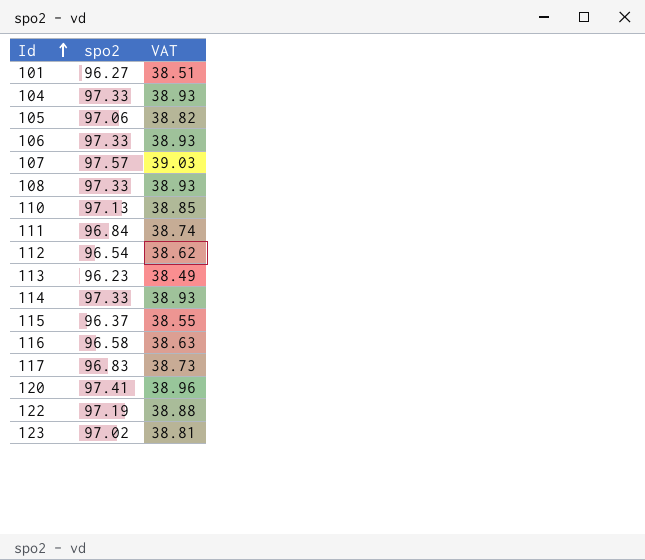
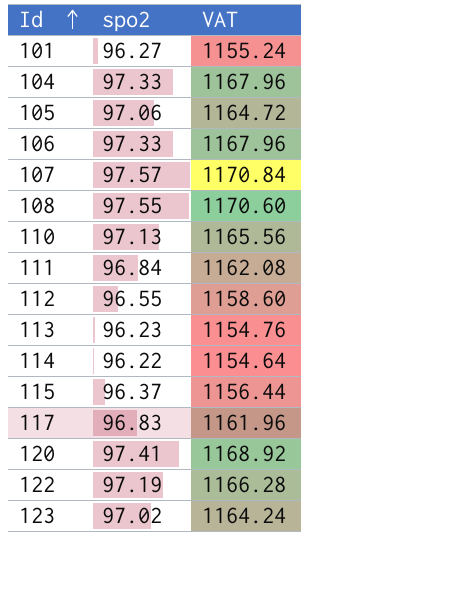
column VAT | formula: [spo2] * 0.4 -> [spo2] * 12
row 116: 96.58 | 38.63 -> none
108 | spo2: 97.33 -> 97.55
112 | spo2: 96.54 -> 96.55
114 | spo2: 97.33 -> 96.22

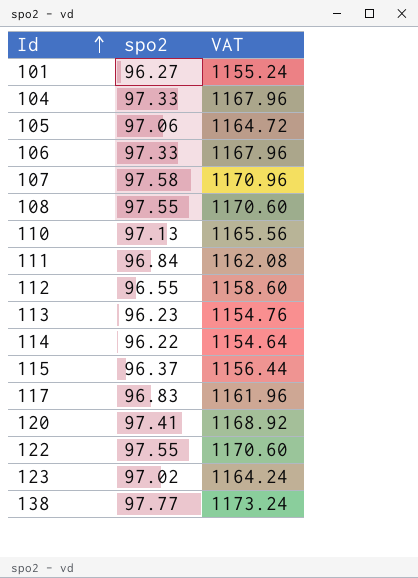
107 | spo2: 97.57 -> 97.58
107 | VAT: 1170.84 -> 1170.96
122 | spo2: 97.19 -> 97.55
122 | VAT: 1166.28 -> 1170.60
row 138: none -> 97.77 | 1173.24

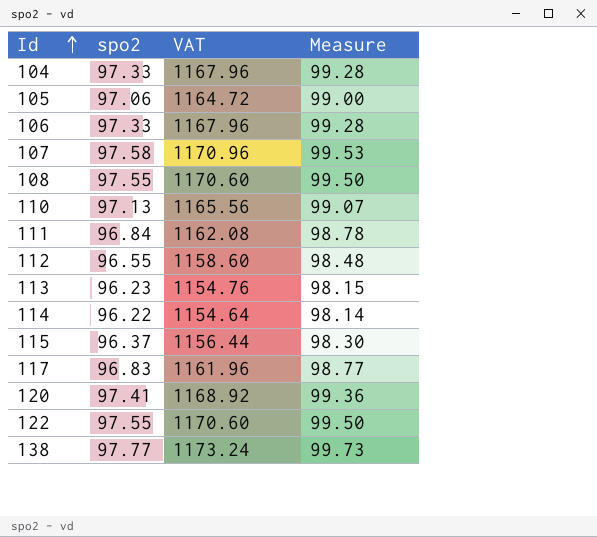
column Measure | formula: none -> [spo2] * 1.02
row 101: 96.27 | 1155.24 -> none
row 123: 97.02 | 1164.24 -> none

